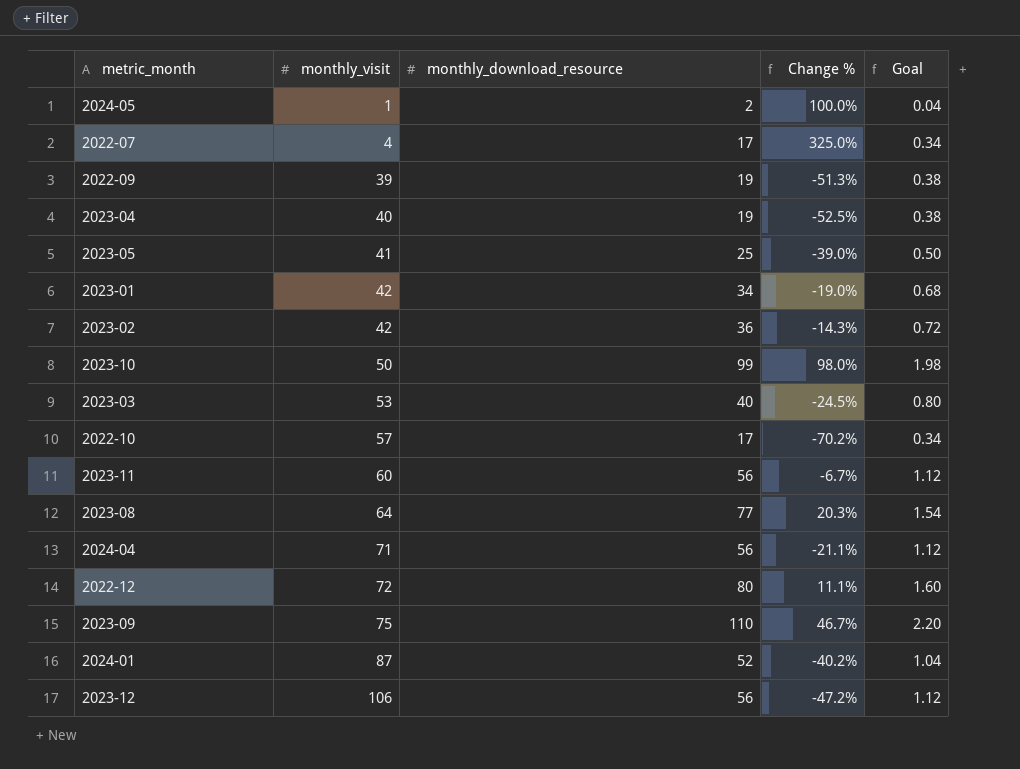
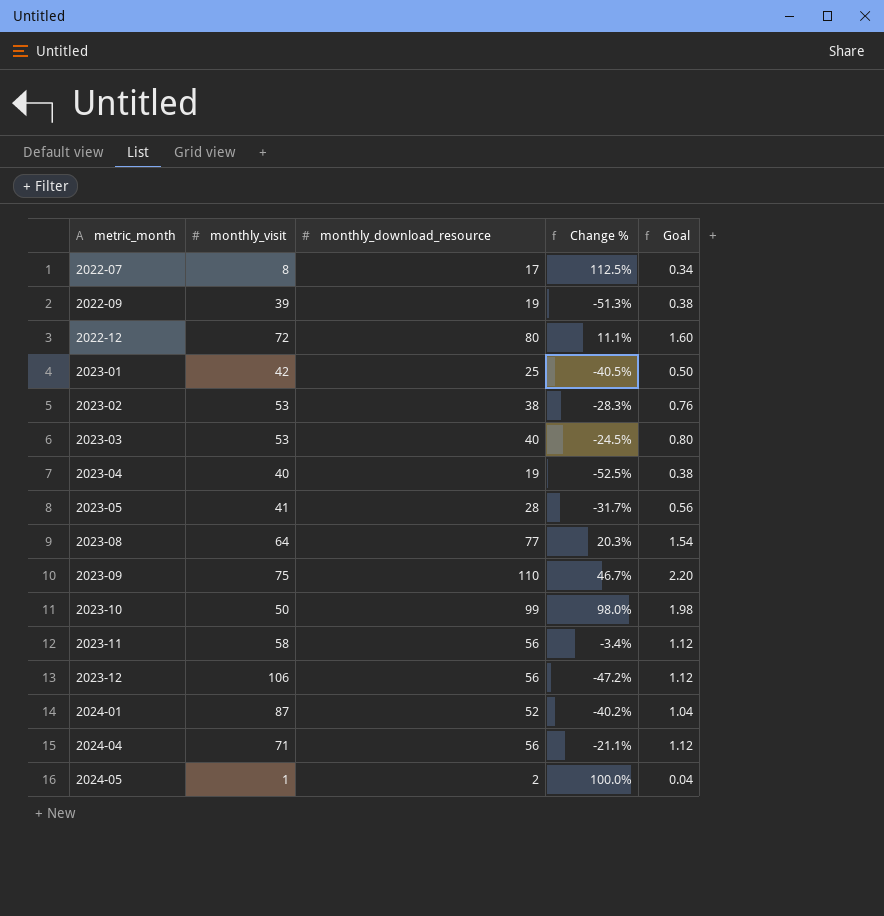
row order: monthly_visit ascending -> metric_month ascending
row 2022-10: 57 | 17 | -70.2% | 0.34 -> none
2022-07 | monthly_visit: 4 -> 8
2022-07 | Change %: 325.0% -> 112.5%
2023-01 | monthly_download_resource: 34 -> 25
2023-01 | Change %: -19.0% -> -40.5%
2023-01 | Goal: 0.68 -> 0.50
2023-02 | monthly_visit: 42 -> 53
2023-02 | monthly_download_resource: 36 -> 38
2023-02 | Change %: -14.3% -> -28.3%
2023-02 | Goal: 0.72 -> 0.76
2023-05 | monthly_download_resource: 25 -> 28
2023-05 | Change %: -39.0% -> -31.7%
2023-05 | Goal: 0.50 -> 0.56
2023-11 | monthly_visit: 60 -> 58
2023-11 | Change %: -6.7% -> -3.4%

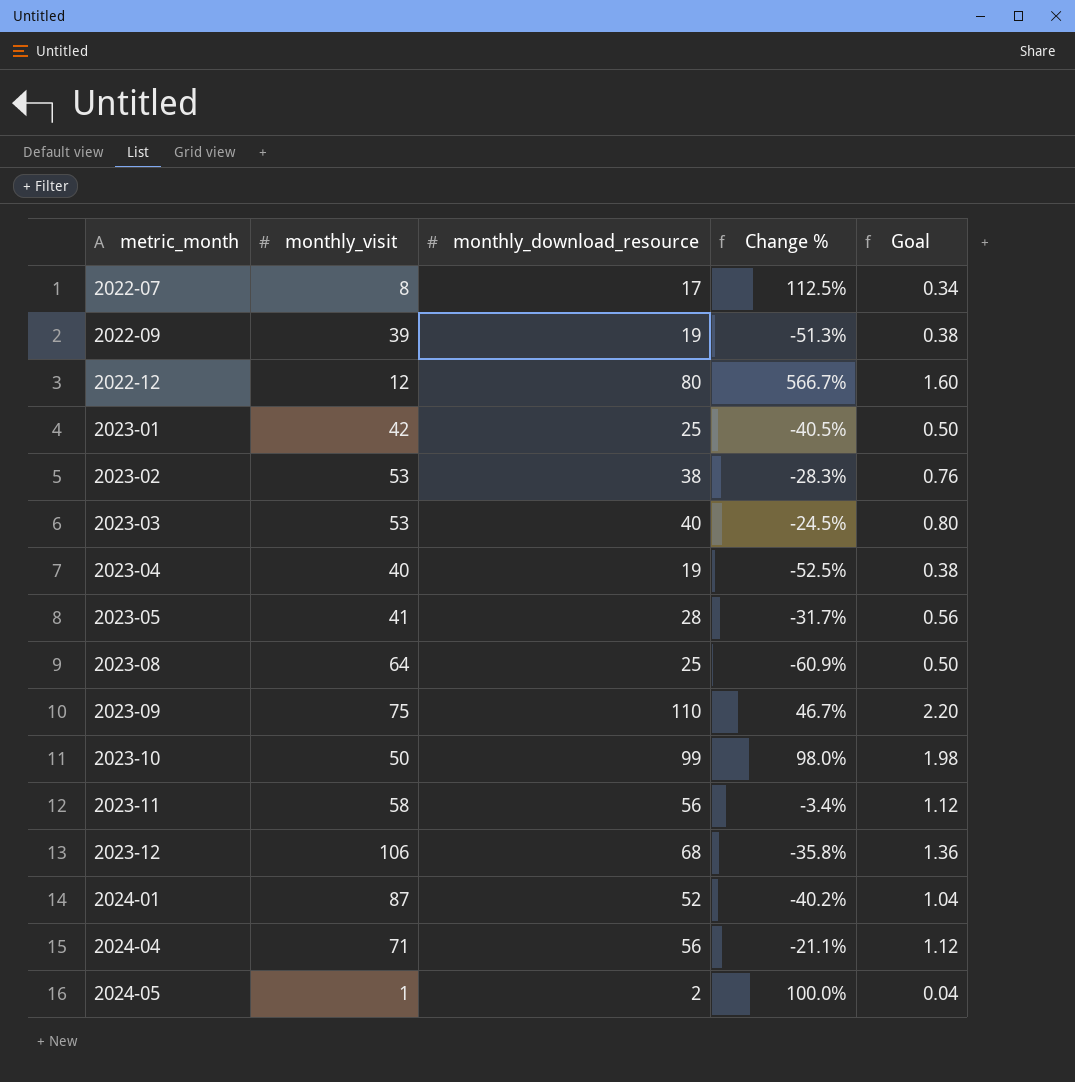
2022-12 | monthly_visit: 72 -> 12
2022-12 | Change %: 11.1% -> 566.7%
2023-08 | monthly_download_resource: 77 -> 25
2023-08 | Change %: 20.3% -> -60.9%
2023-08 | Goal: 1.54 -> 0.50
2023-12 | monthly_download_resource: 56 -> 68
2023-12 | Change %: -47.2% -> -35.8%
2023-12 | Goal: 1.12 -> 1.36

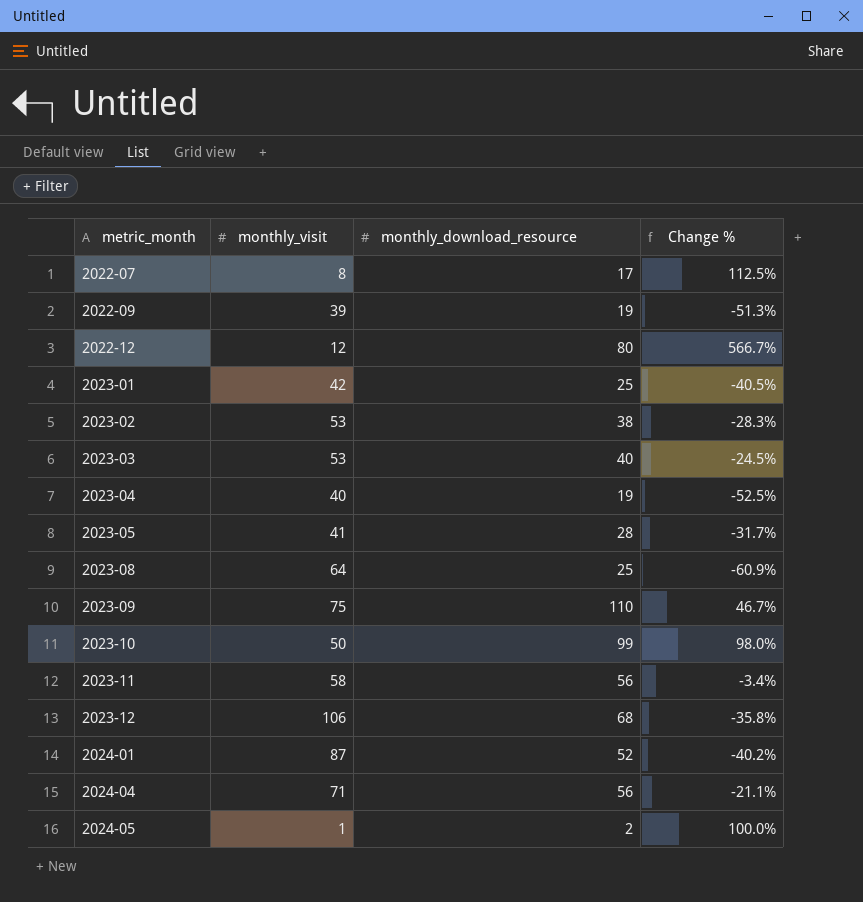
column Goal | formula: [monthly_download_resource] * 0.02 -> none

